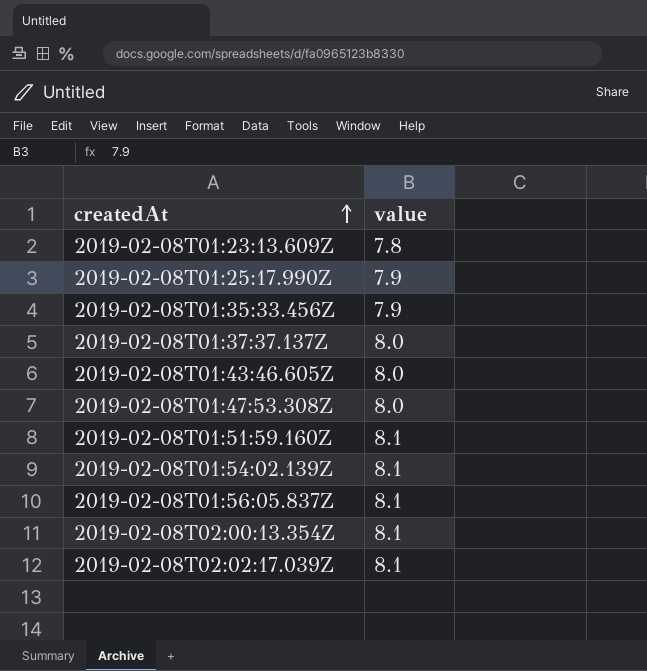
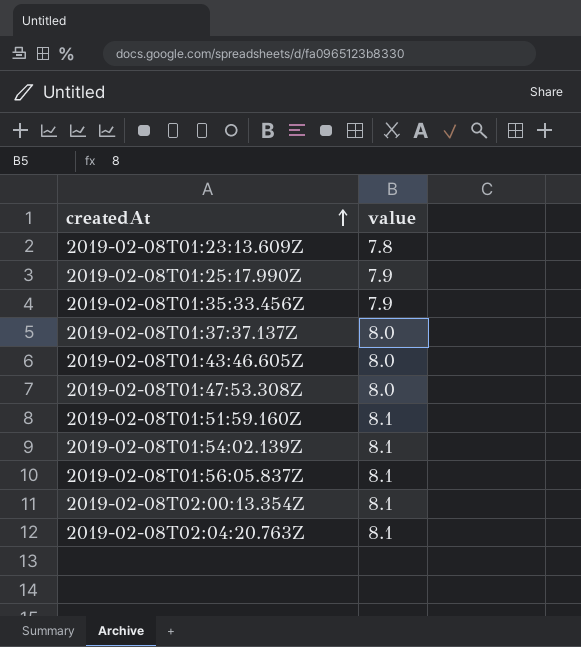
row 2019-02-08T02:02:17.039Z: 8.1 -> none
row 2019-02-08T02:04:20.763Z: none -> 8.1

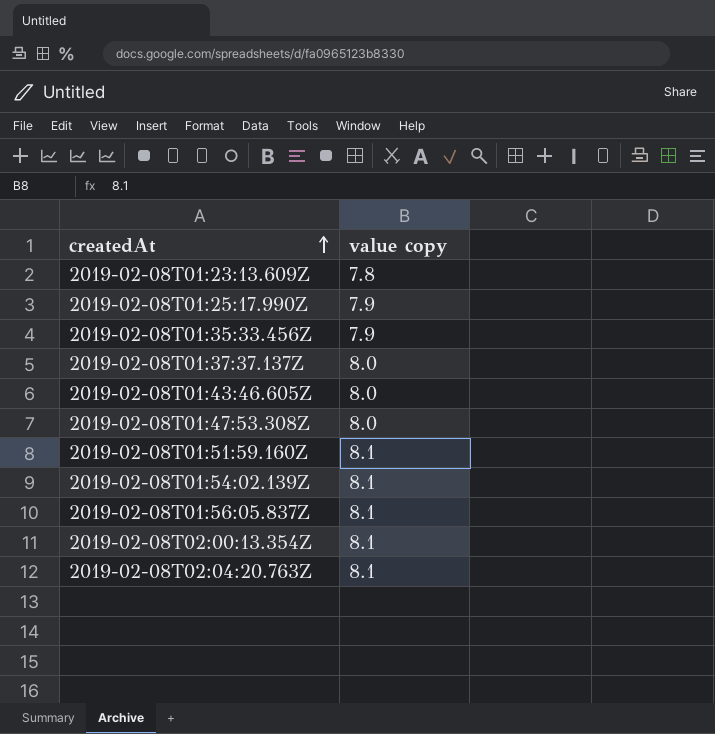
column name: value -> value copy

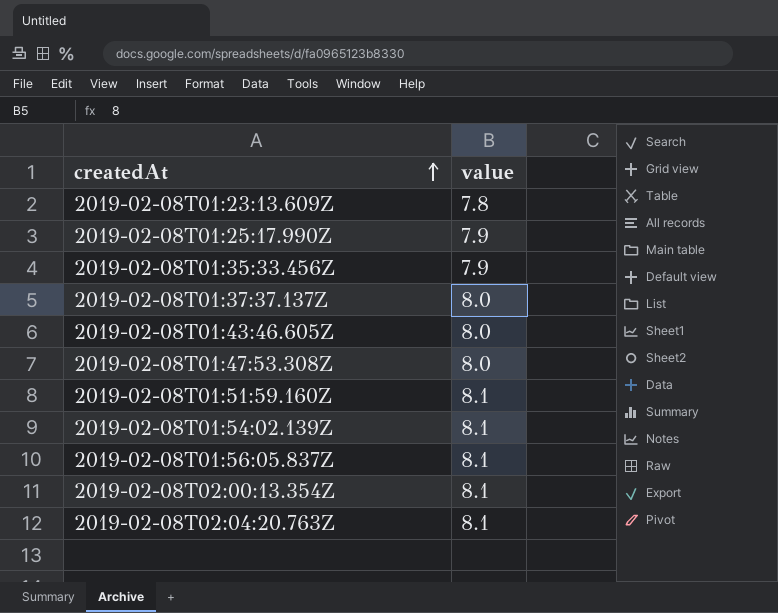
column name: value copy -> value

